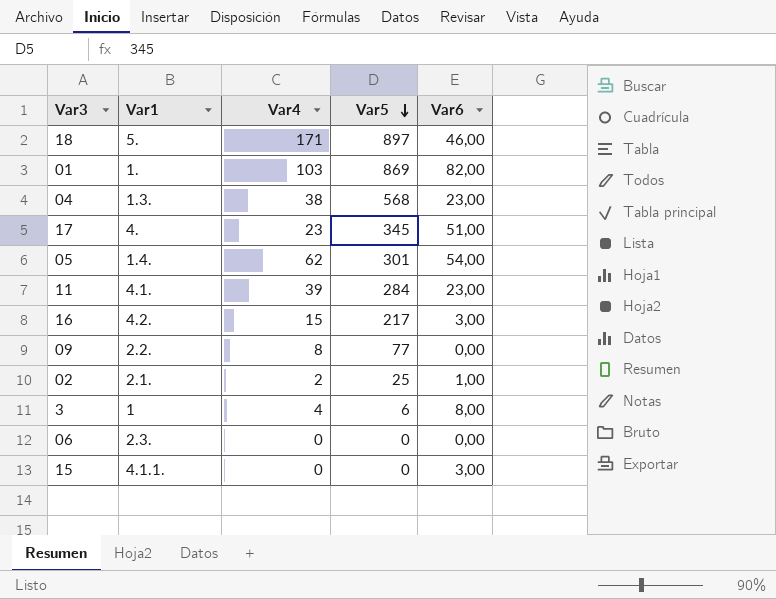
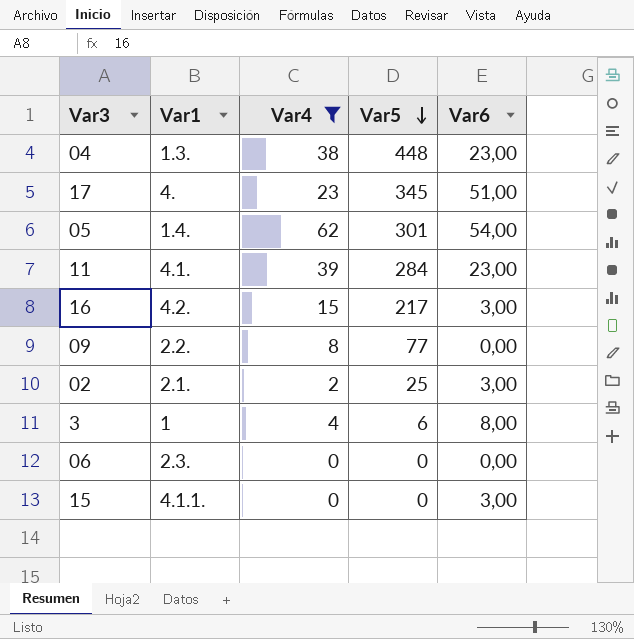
filter: none -> Var4 <= 62
04 | Var5: 568 -> 448
02 | Var6: 1,00 -> 3,00

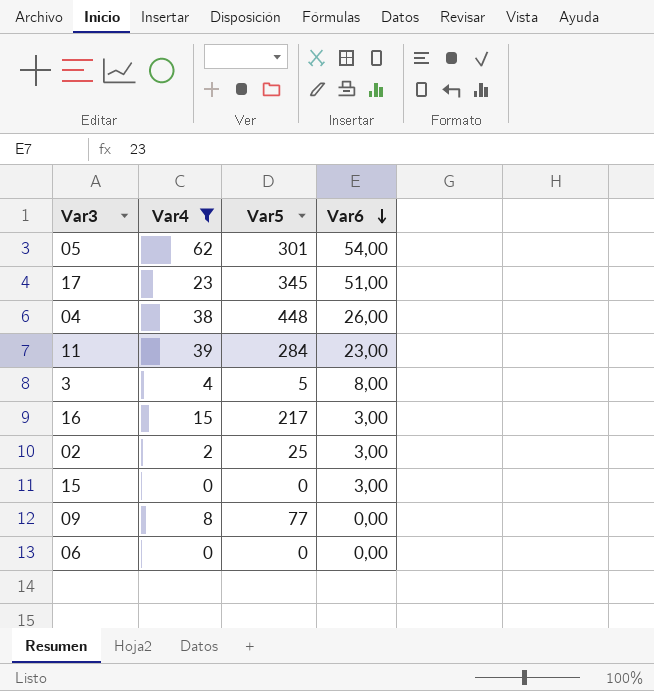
row order: Var5 descending -> Var6 descending
column Var1 | position: 2 -> none
04 | Var6: 23,00 -> 26,00
3 | Var5: 6 -> 5

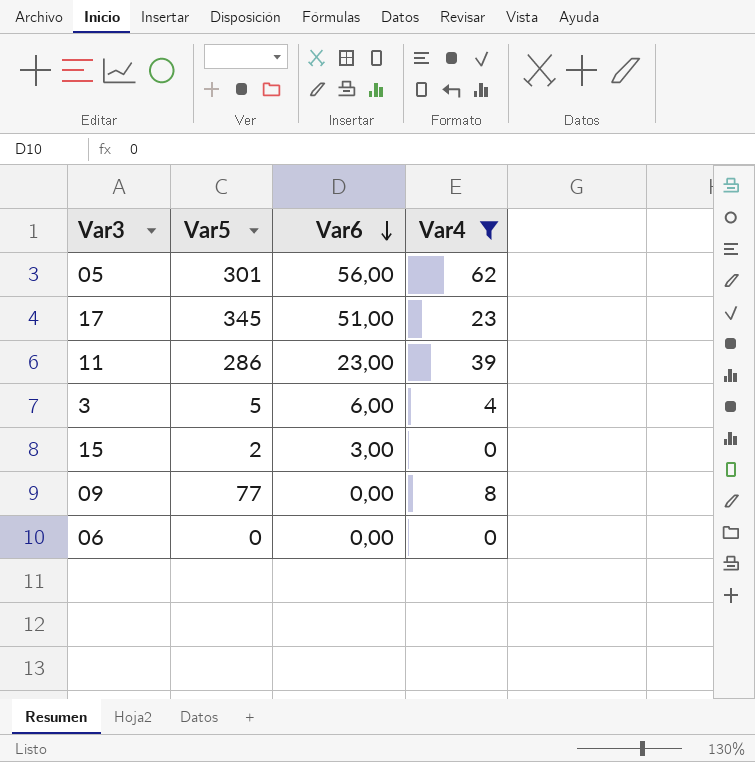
column Var4 | position: 2 -> 4
row 04: 38 | 448 | 26,00 -> none
row 16: 15 | 217 | 3,00 -> none
row 02: 2 | 25 | 3,00 -> none
05 | Var6: 54,00 -> 56,00
11 | Var5: 284 -> 286
3 | Var6: 8,00 -> 6,00
15 | Var5: 0 -> 2

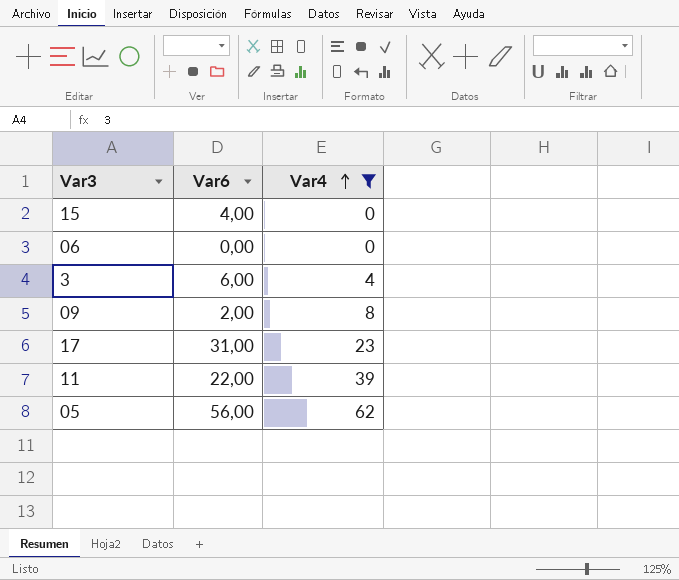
row order: Var6 descending -> Var4 ascending
column Var5 | position: 2 -> none
15 | Var6: 3,00 -> 4,00
09 | Var6: 0,00 -> 2,00
17 | Var6: 51,00 -> 31,00
11 | Var6: 23,00 -> 22,00

